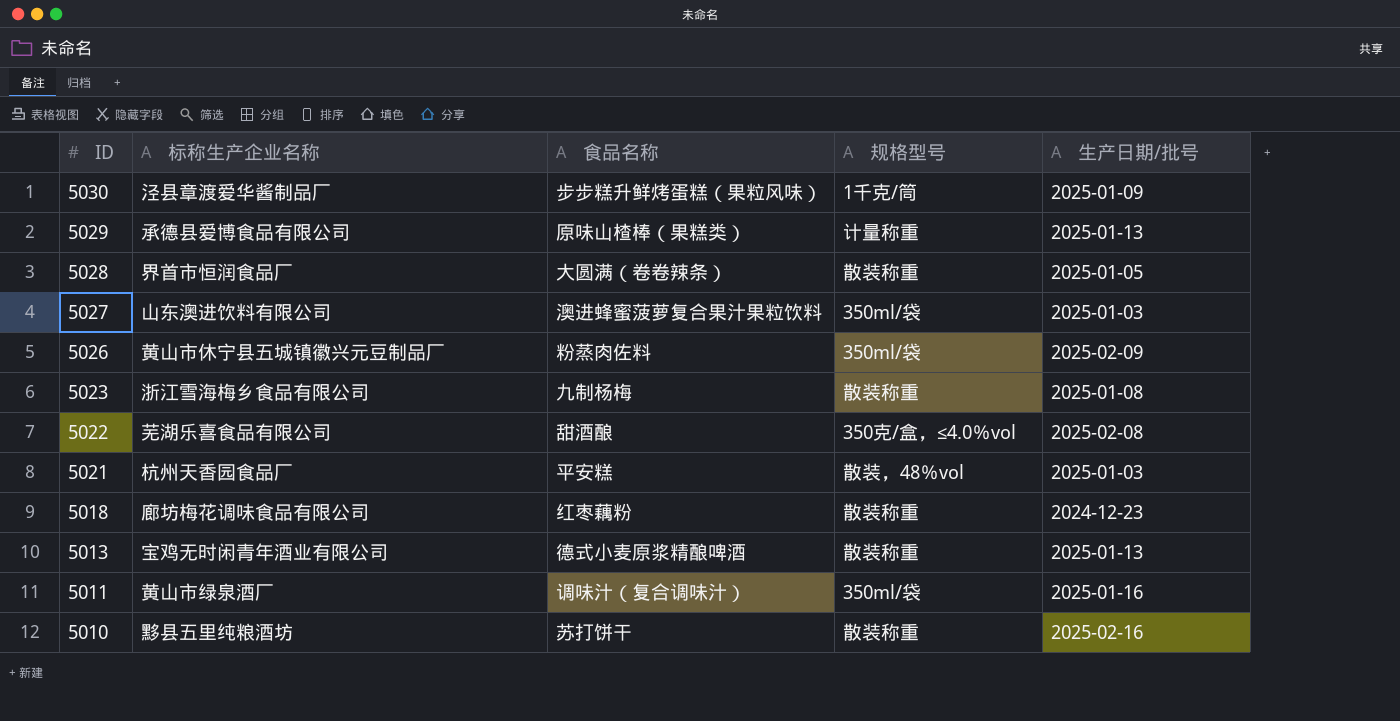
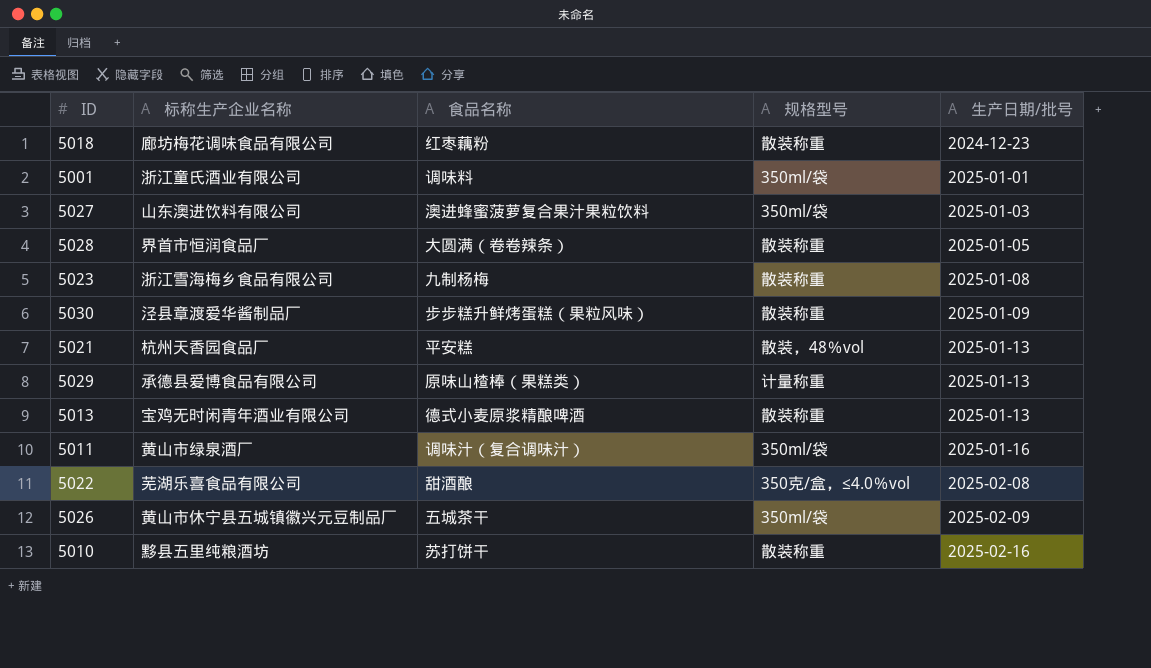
row order: ID descending -> 生产日期/批号 ascending
row 5001: none -> 浙江童氏酒业有限公司 | 调味料 | 350ml/袋 | 2025-01-01
5030 | 规格型号: 1千克/筒 -> 散装称重
5021 | 生产日期/批号: 2025-01-03 -> 2025-01-13
5026 | 食品名称: 粉蒸肉佐料 -> 五城茶干

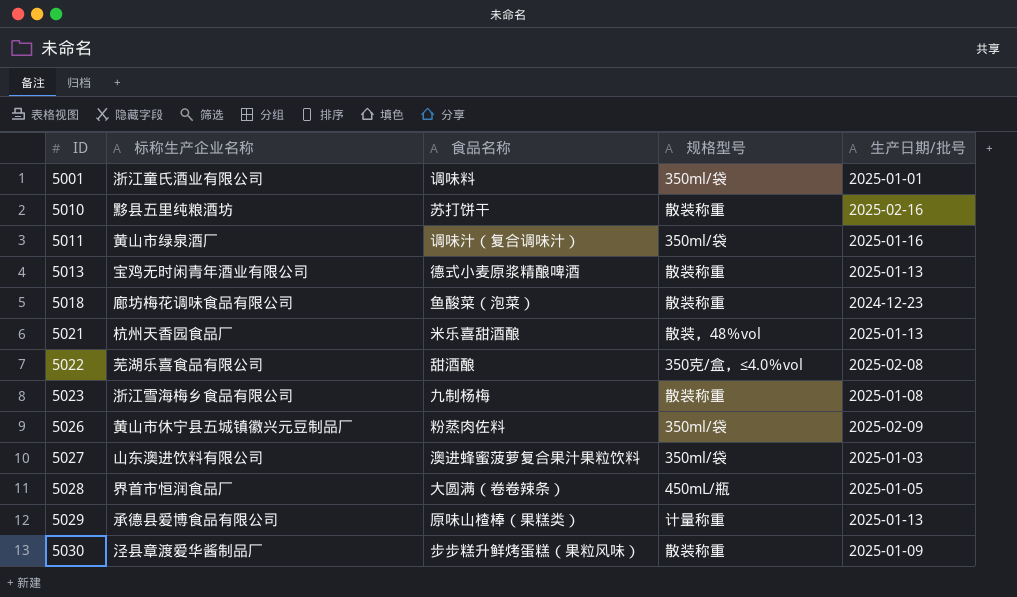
row order: 生产日期/批号 ascending -> ID ascending
5018 | 食品名称: 红枣藕粉 -> 鱼酸菜（泡菜）
5021 | 食品名称: 平安糕 -> 米乐喜甜酒酿
5026 | 食品名称: 五城茶干 -> 粉蒸肉佐料
5028 | 规格型号: 散装称重 -> 450mL/瓶

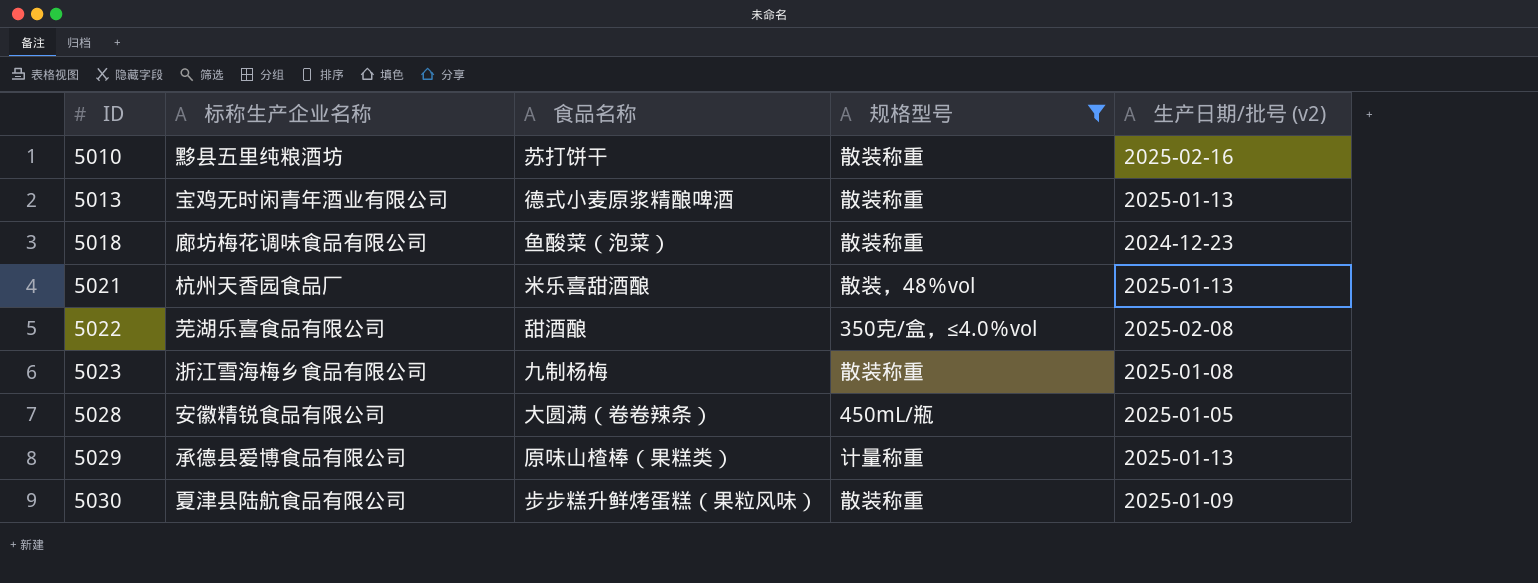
filter: none -> 规格型号 != 350ml/袋
column name: 生产日期/批号 -> 生产日期/批号 (v2)
5028 | 标称生产企业名称: 界首市恒润食品厂 -> 安徽精锐食品有限公司
5030 | 标称生产企业名称: 泾县章渡爱华酱制品厂 -> 夏津县陆航食品有限公司

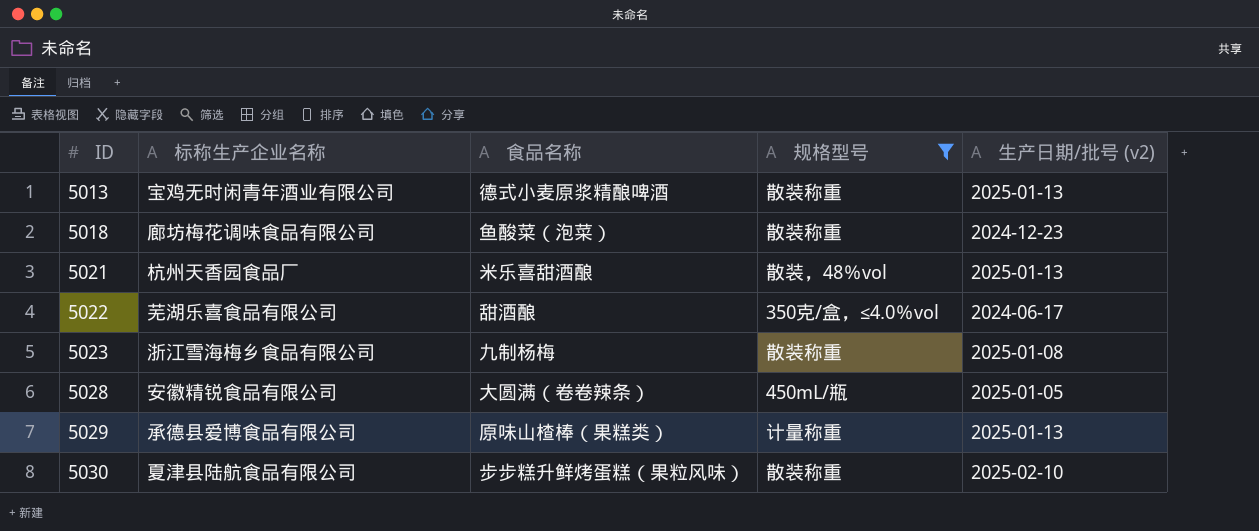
row 5010: 黟县五里纯粮酒坊 | 苏打饼干 | 散装称重 | 2025-02-16 -> none
5022 | 生产日期/批号 (v2): 2025-02-08 -> 2024-06-17
5030 | 生产日期/批号 (v2): 2025-01-09 -> 2025-02-10

